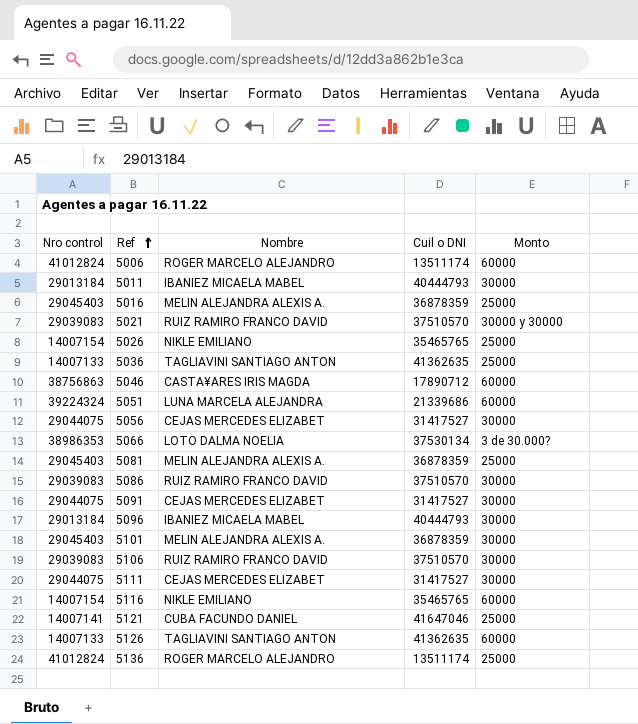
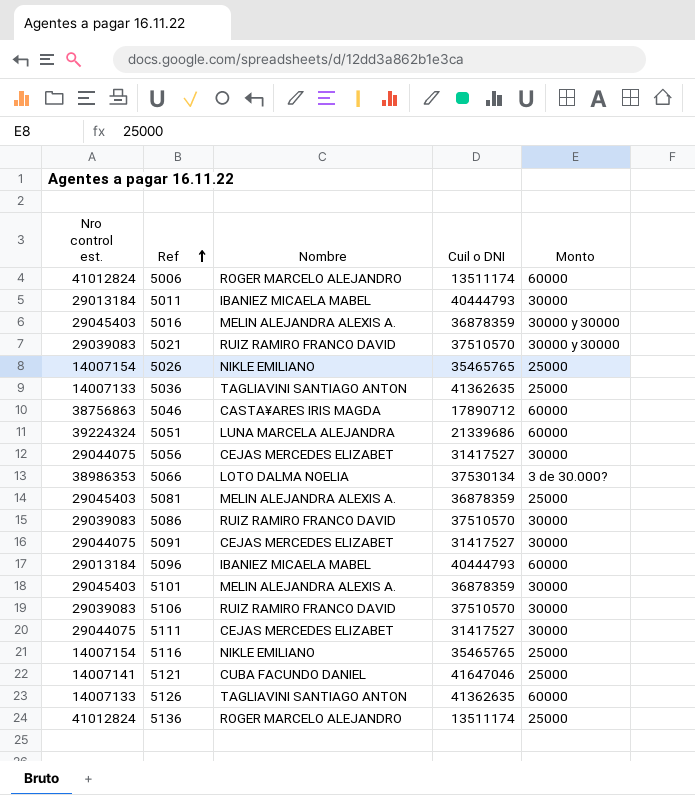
column name: Nro control -> Nro control est.
5016 | Monto: 25000 -> 30000 y 30000
5096 | Monto: 30000 -> 60000
5116 | Monto: 60000 -> 25000

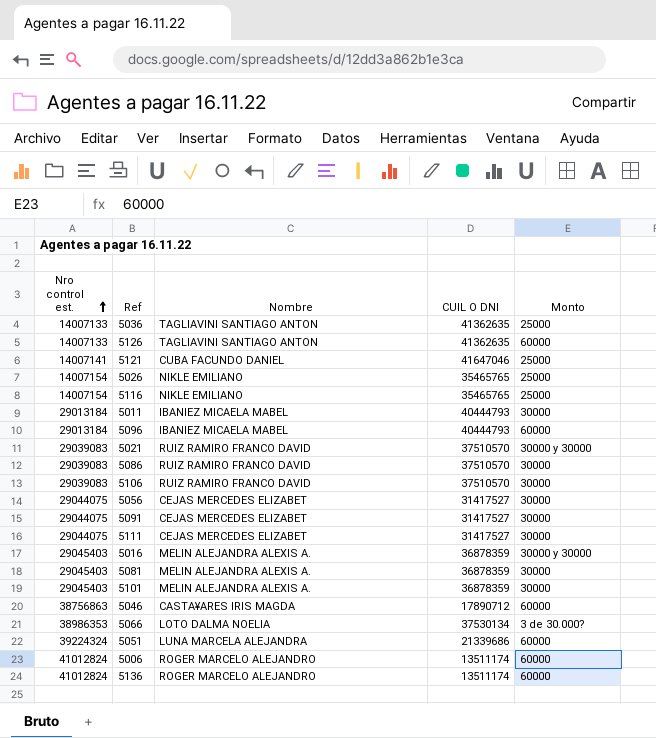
row order: Ref ascending -> Nro control est. ascending
column name: Cuil o DNI -> CUIL O DNI
5081 | Monto: 25000 -> 30000
5136 | Monto: 25000 -> 60000

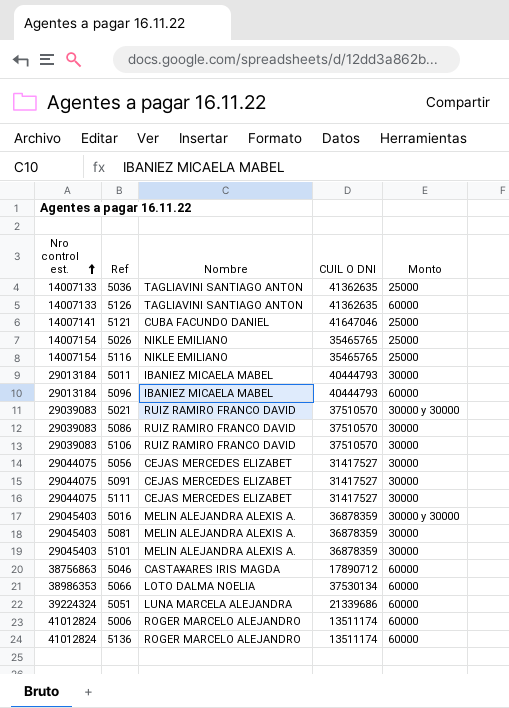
5066 | Monto: 3 de 30.000? -> 60000

